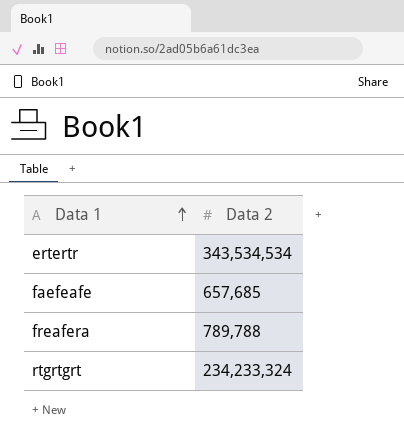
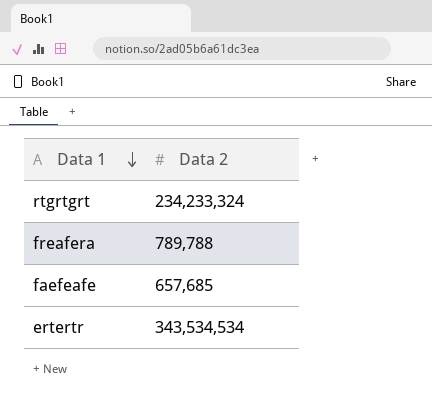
row order: Data 1 ascending -> Data 1 descending

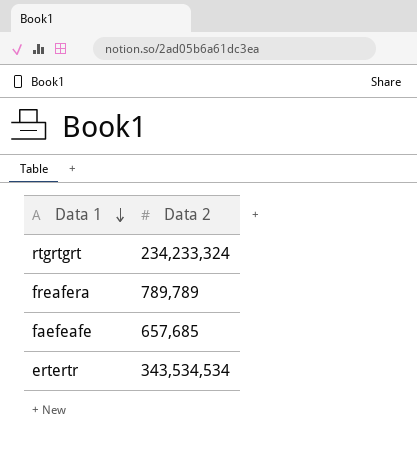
freafera | Data 2: 789,788 -> 789,789

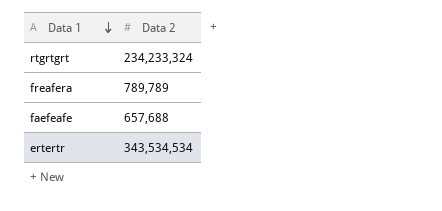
faefeafe | Data 2: 657,685 -> 657,688

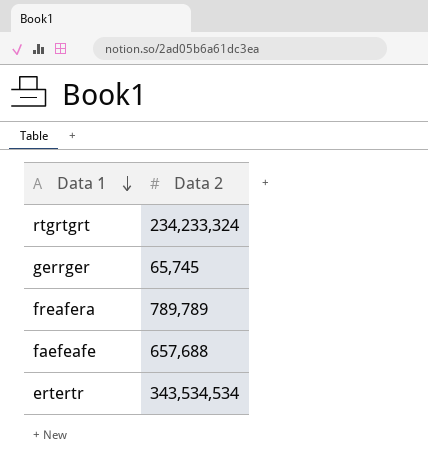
row gerrger: none -> 65,745

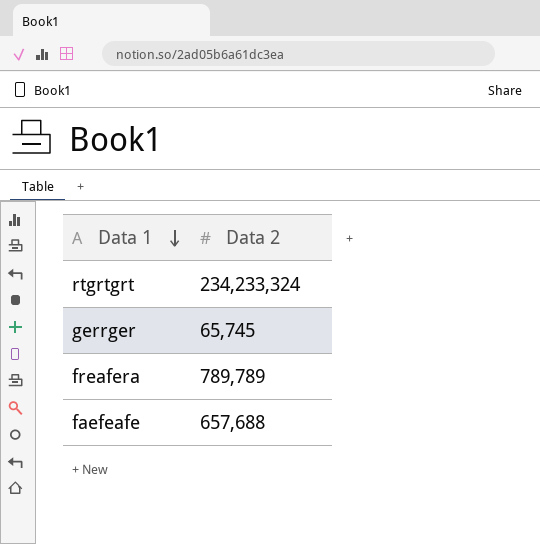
row ertertr: 343,534,534 -> none

